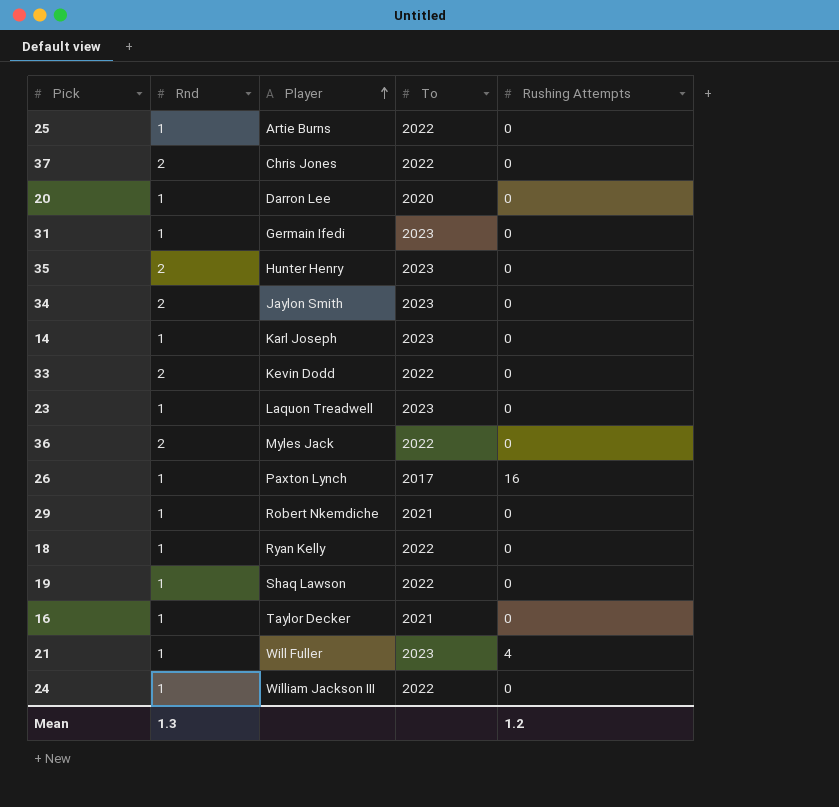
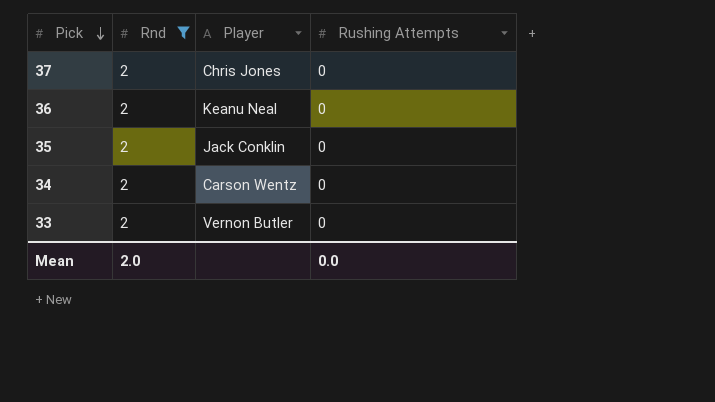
filter: none -> Rnd = 2
row order: Player ascending -> Pick descending
column To | position: 4 -> none
36 | Player: Myles Jack -> Keanu Neal
35 | Player: Hunter Henry -> Jack Conklin
34 | Player: Jaylon Smith -> Carson Wentz
33 | Player: Kevin Dodd -> Vernon Butler
Mean | Rnd: 1.3 -> 2.0
Mean | Rushing Attempts: 1.2 -> 0.0

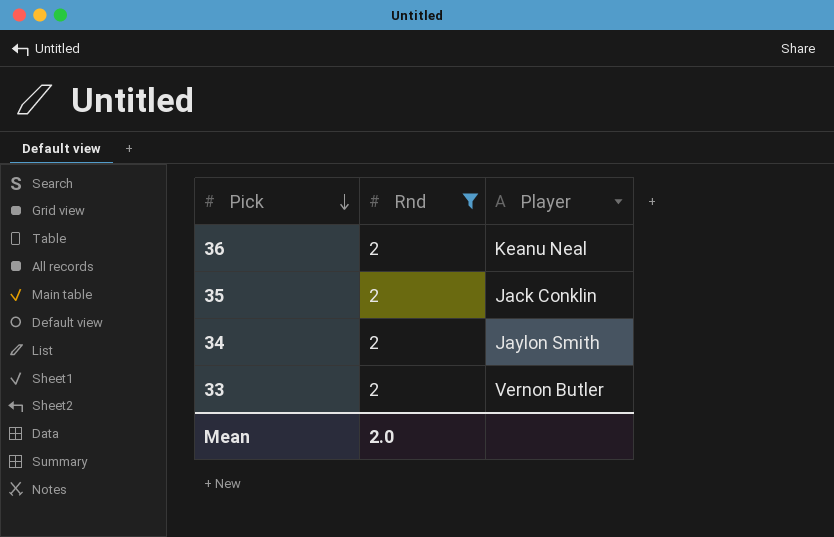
column Rushing Attempts | position: 4 -> none
row 37: 2 | Chris Jones | 0 -> none
34 | Player: Carson Wentz -> Jaylon Smith

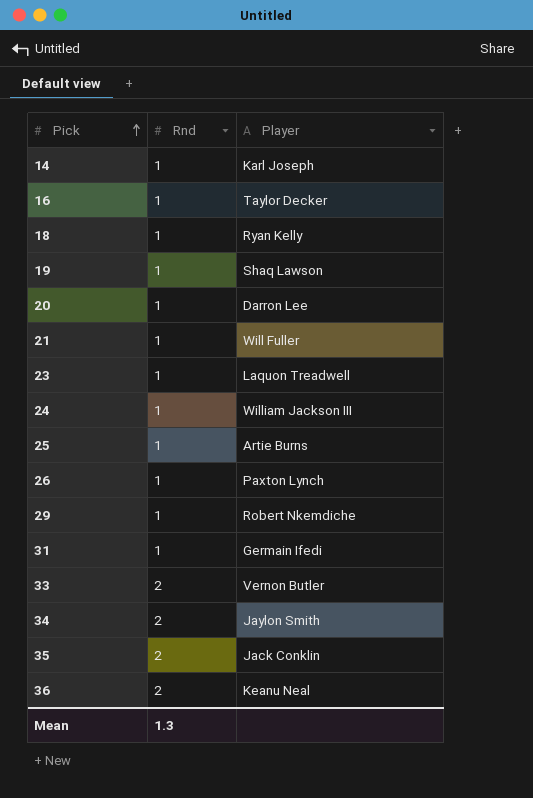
filter: Rnd = 2 -> none
row order: Pick descending -> Pick ascending
Mean | Rnd: 2.0 -> 1.3

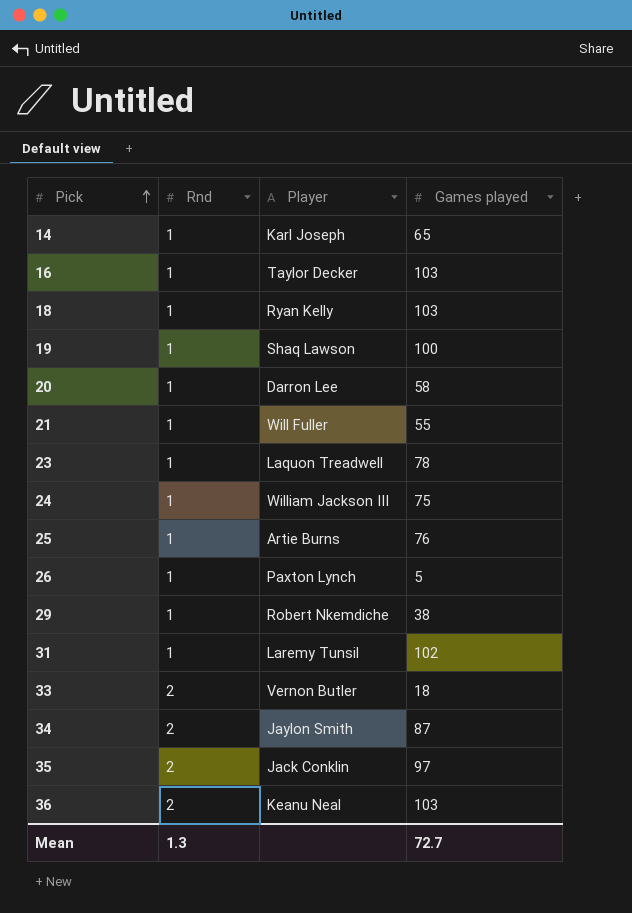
column Games played | position: none -> 4
31 | Player: Germain Ifedi -> Laremy Tunsil

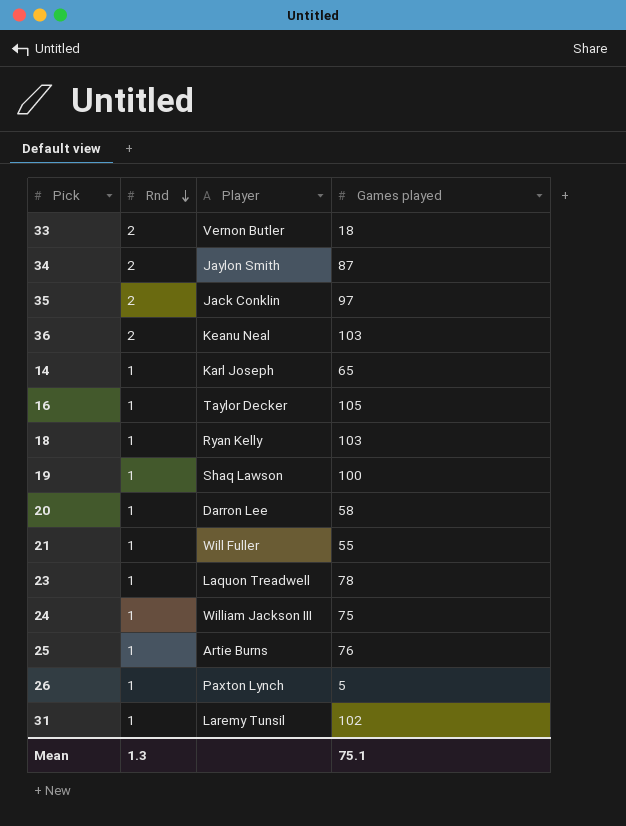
row order: Pick ascending -> Rnd descending
row 29: 1 | Robert Nkemdiche | 38 -> none
16 | Games played: 103 -> 105
Mean | Games played: 72.7 -> 75.1

